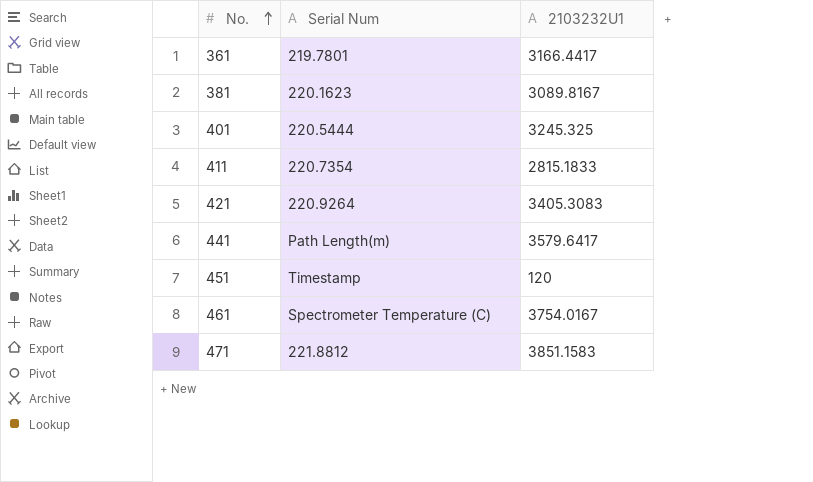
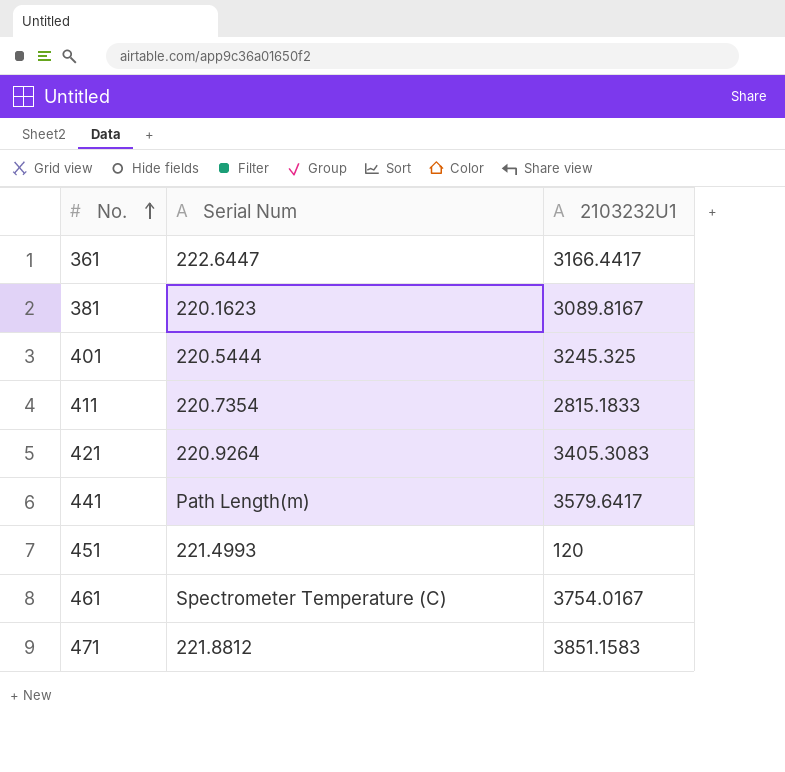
361 | Serial Num: 219.7801 -> 222.6447
451 | Serial Num: Timestamp -> 221.4993

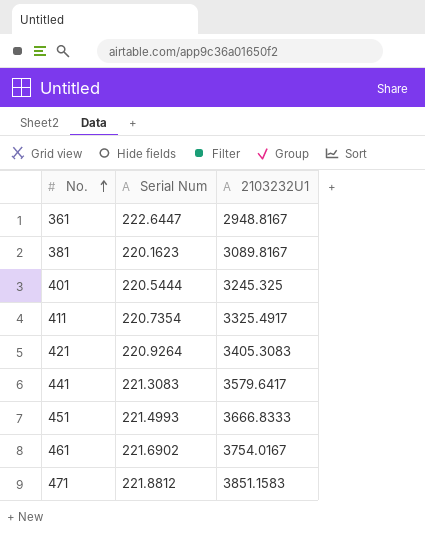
361 | 2103232U1: 3166.4417 -> 2948.8167
411 | 2103232U1: 2815.1833 -> 3325.4917
441 | Serial Num: Path Length(m) -> 221.3083
451 | 2103232U1: 120 -> 3666.8333
461 | Serial Num: Spectrometer Temperature (C) -> 221.6902

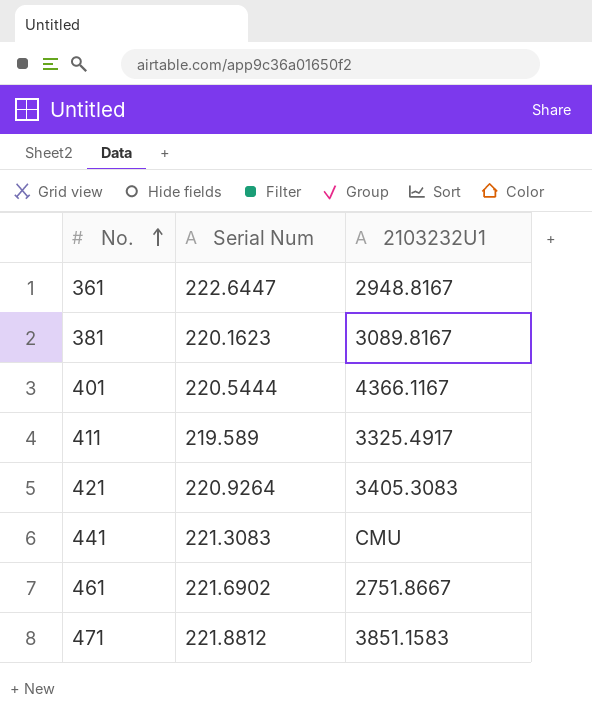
row 451: 221.4993 | 3666.8333 -> none
401 | 2103232U1: 3245.325 -> 4366.1167
411 | Serial Num: 220.7354 -> 219.589
441 | 2103232U1: 3579.6417 -> CMU
461 | 2103232U1: 3754.0167 -> 2751.8667

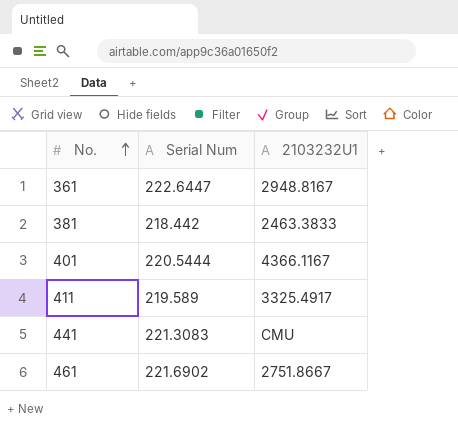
row 421: 220.9264 | 3405.3083 -> none
row 471: 221.8812 | 3851.1583 -> none
381 | Serial Num: 220.1623 -> 218.442
381 | 2103232U1: 3089.8167 -> 2463.3833

